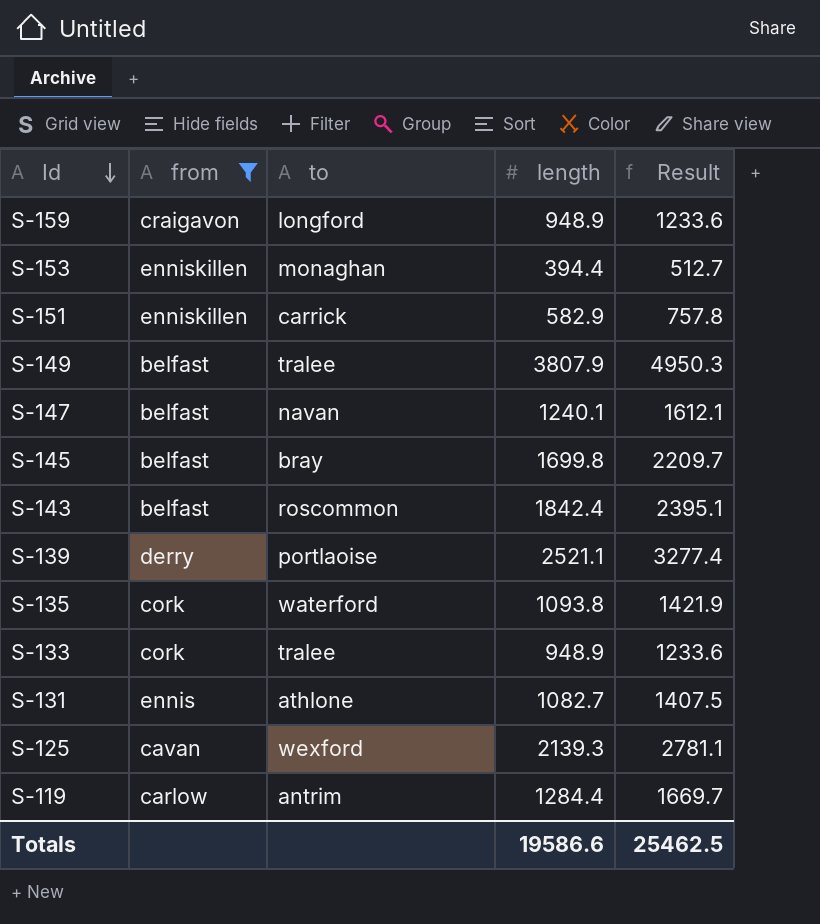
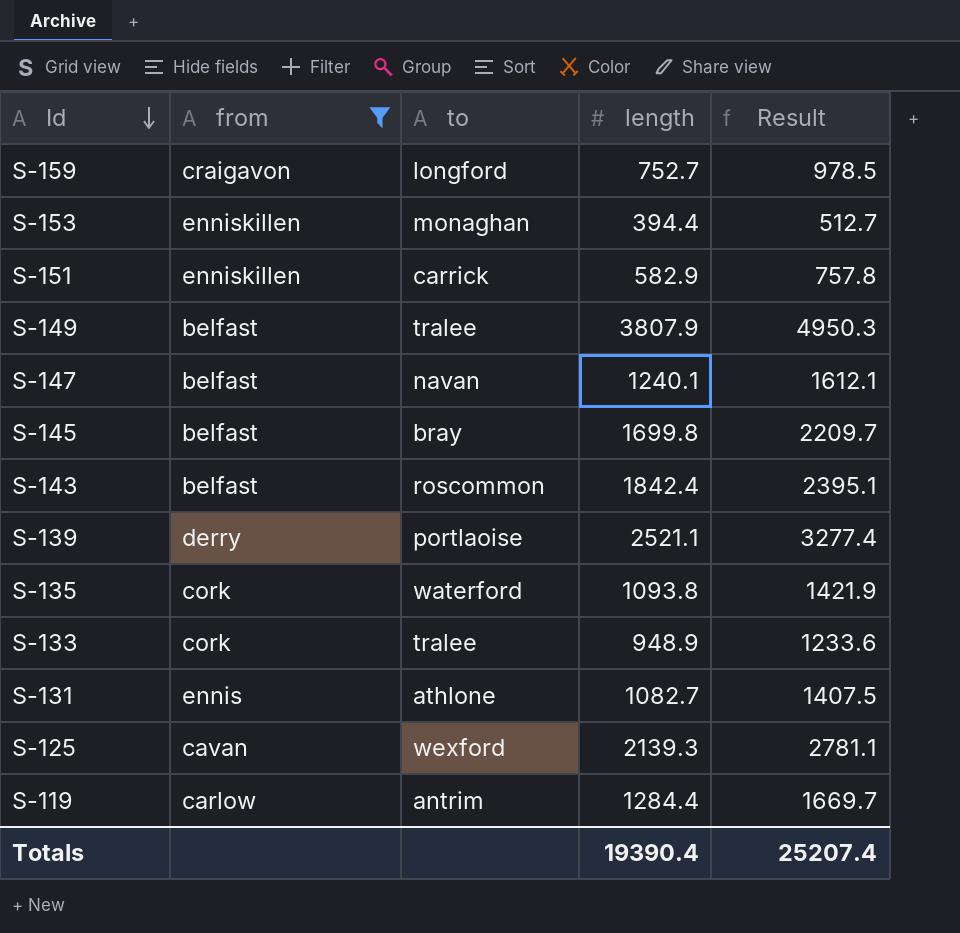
S-159 | length: 948.9 -> 752.7
S-159 | Result: 1233.6 -> 978.5
Totals | length: 19586.6 -> 19390.4
Totals | Result: 25462.5 -> 25207.4

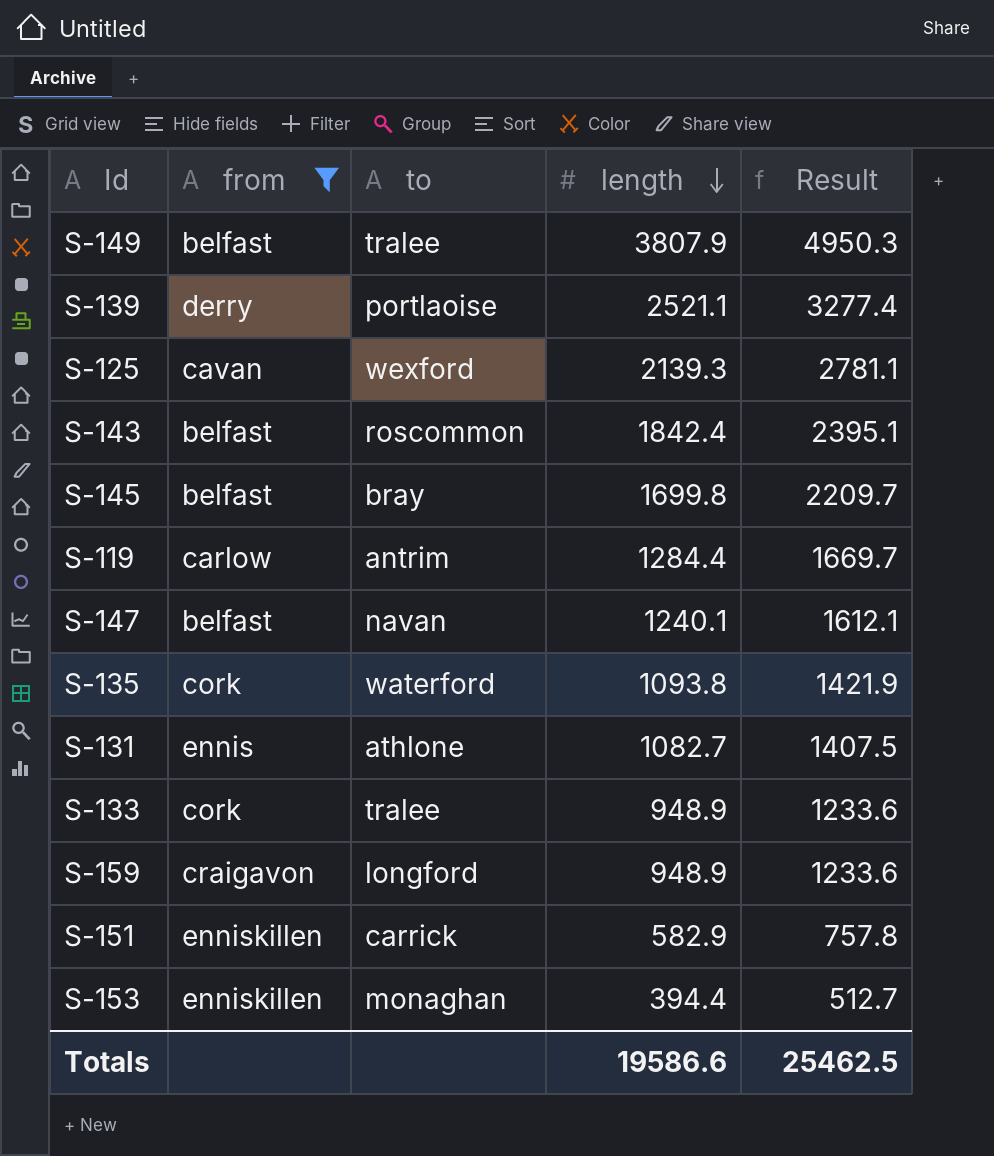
row order: Id descending -> length descending
S-159 | length: 752.7 -> 948.9
S-159 | Result: 978.5 -> 1233.6
Totals | length: 19390.4 -> 19586.6
Totals | Result: 25207.4 -> 25462.5

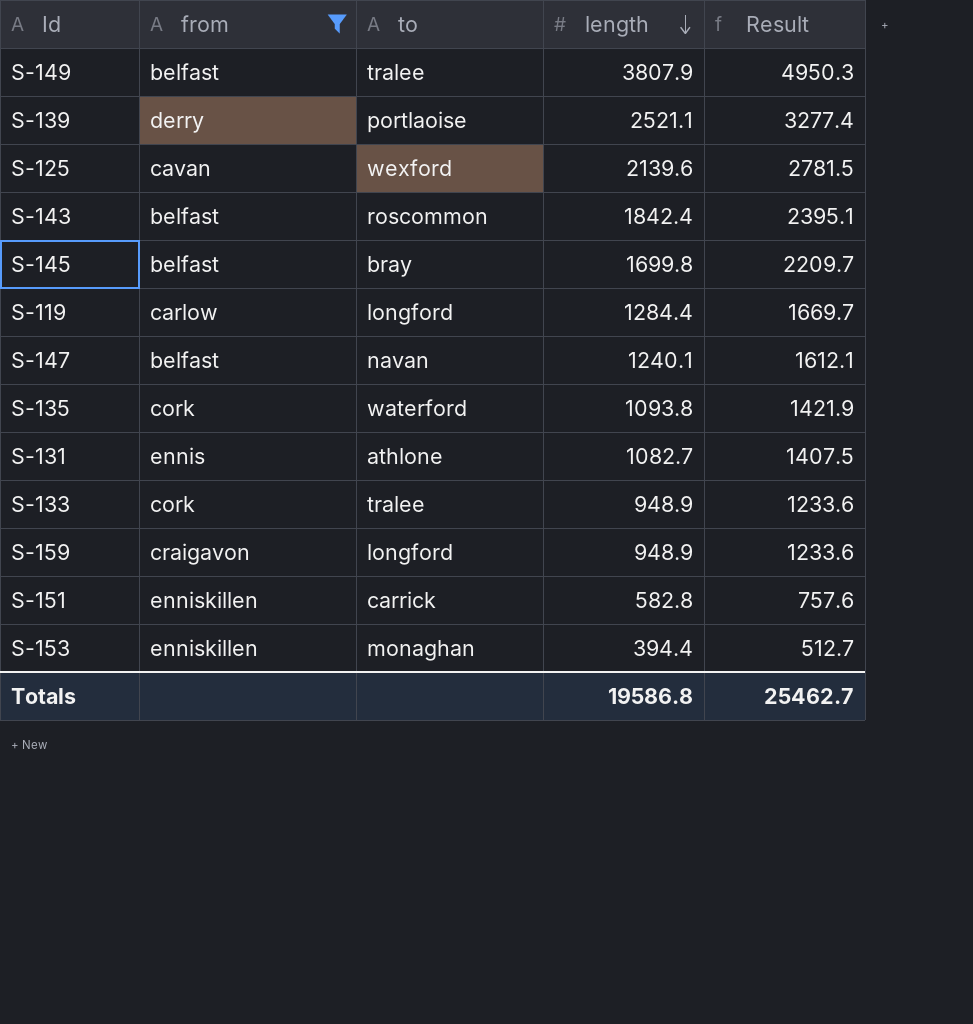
S-125 | length: 2139.3 -> 2139.6
S-125 | Result: 2781.1 -> 2781.5
S-119 | to: antrim -> longford
S-151 | length: 582.9 -> 582.8
S-151 | Result: 757.8 -> 757.6
Totals | length: 19586.6 -> 19586.8
Totals | Result: 25462.5 -> 25462.7

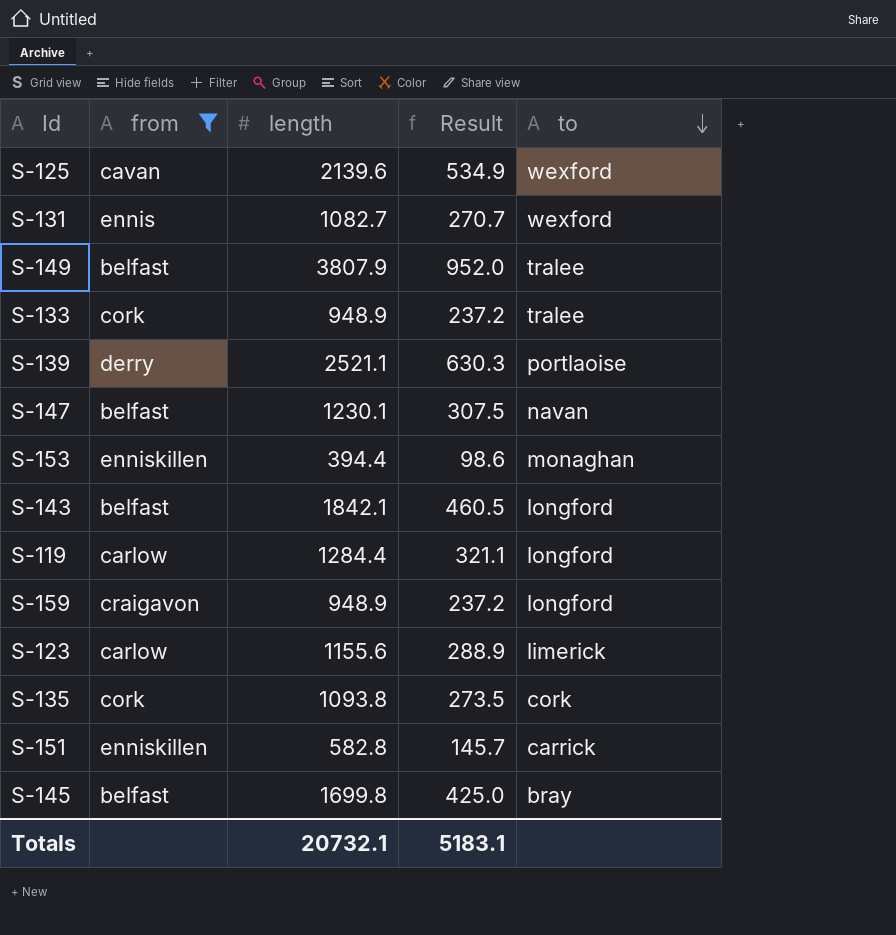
row order: length descending -> to descending
column Result | formula: [length] * 1.3 -> [length] * 0.25
column to | position: 3 -> 5
S-131 | to: athlone -> wexford
S-147 | length: 1240.1 -> 1230.1
S-143 | length: 1842.4 -> 1842.1
S-143 | to: roscommon -> longford
row S-123: none -> carlow | 1155.6 | 288.9 | limerick
S-135 | to: waterford -> cork
Totals | length: 19586.8 -> 20732.1
Totals | Result: 25462.7 -> 5183.1

